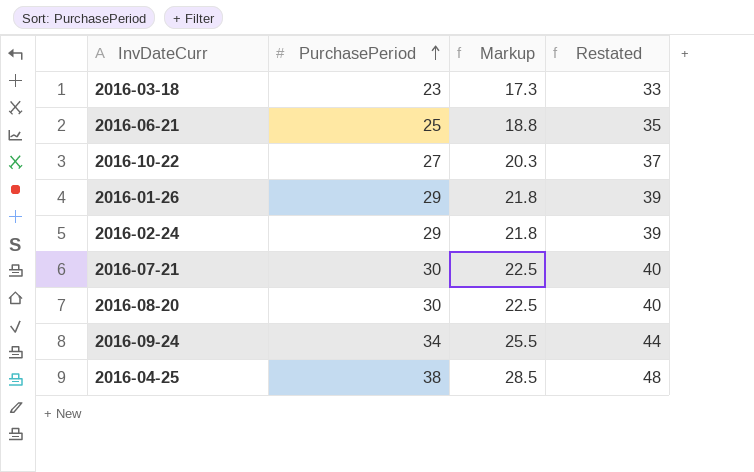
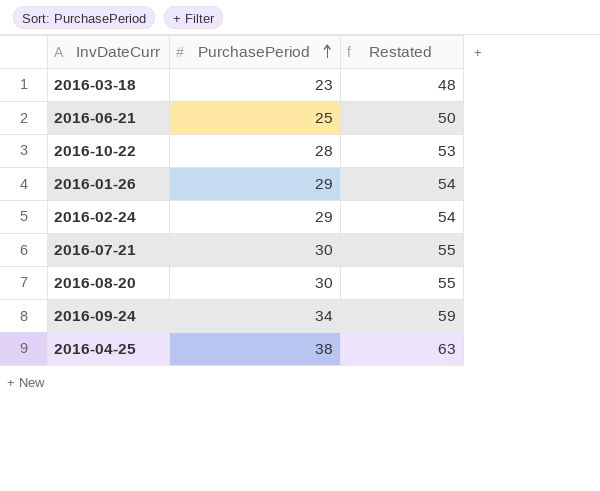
column Markup | formula: [PurchasePeriod] * 0.75 -> none
column Restated | formula: [PurchasePeriod] + 10 -> [PurchasePeriod] + 25
2016-10-22 | PurchasePeriod: 27 -> 28

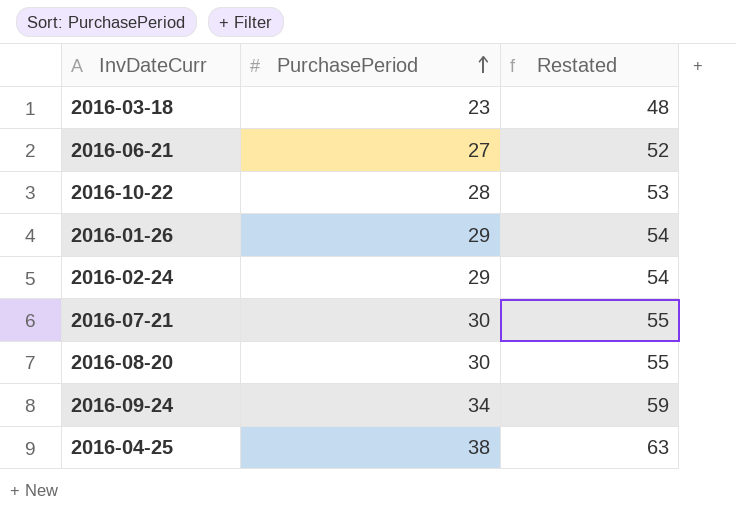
2016-06-21 | PurchasePeriod: 25 -> 27
2016-06-21 | Restated: 50 -> 52

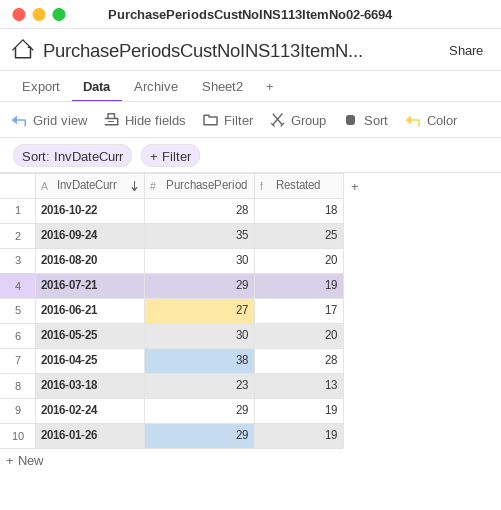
row order: PurchasePeriod ascending -> InvDateCurr descending
column Restated | formula: [PurchasePeriod] + 25 -> [PurchasePeriod] - 10
2016-09-24 | PurchasePeriod: 34 -> 35
2016-07-21 | PurchasePeriod: 30 -> 29
row 2016-05-25: none -> 30 | 20

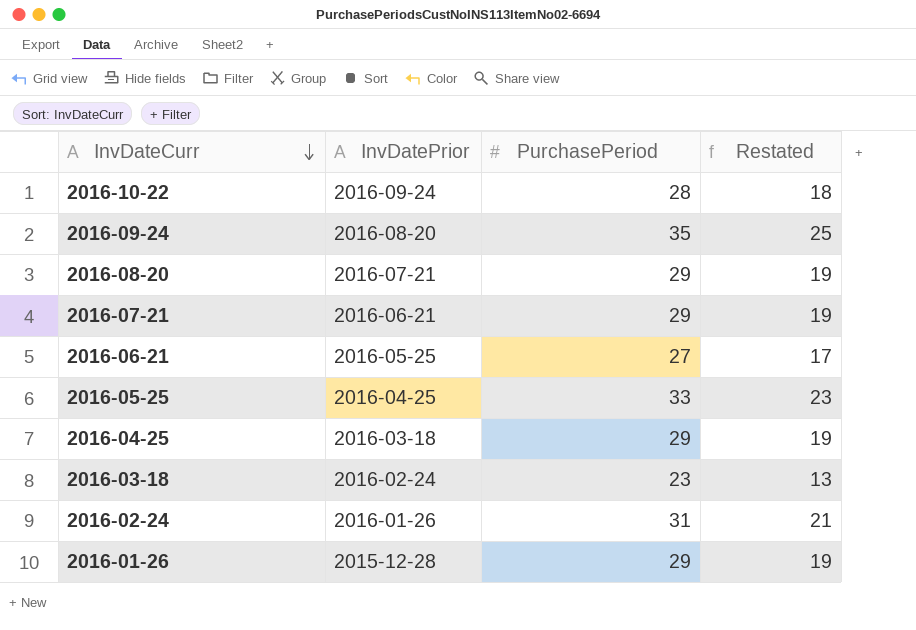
column InvDatePrior | position: none -> 2
2016-08-20 | PurchasePeriod: 30 -> 29
2016-08-20 | Restated: 20 -> 19
2016-05-25 | PurchasePeriod: 30 -> 33
2016-05-25 | Restated: 20 -> 23
2016-04-25 | PurchasePeriod: 38 -> 29
2016-04-25 | Restated: 28 -> 19
2016-02-24 | PurchasePeriod: 29 -> 31
2016-02-24 | Restated: 19 -> 21

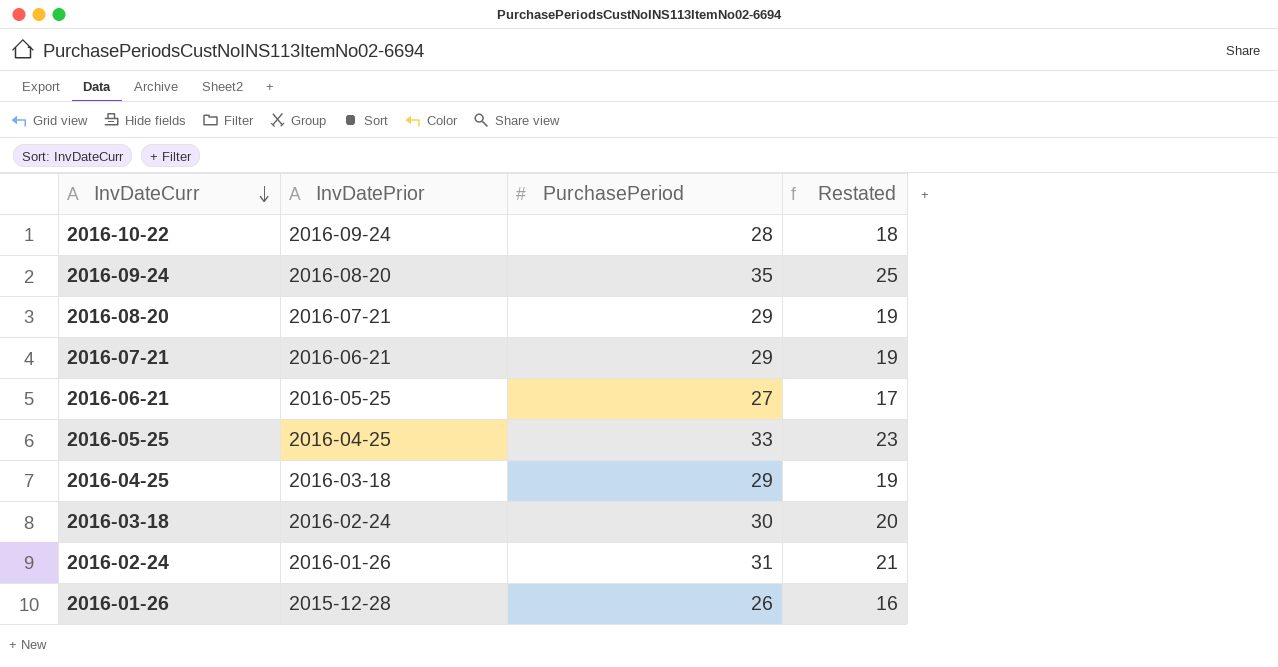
2016-03-18 | PurchasePeriod: 23 -> 30
2016-03-18 | Restated: 13 -> 20
2016-01-26 | PurchasePeriod: 29 -> 26
2016-01-26 | Restated: 19 -> 16

